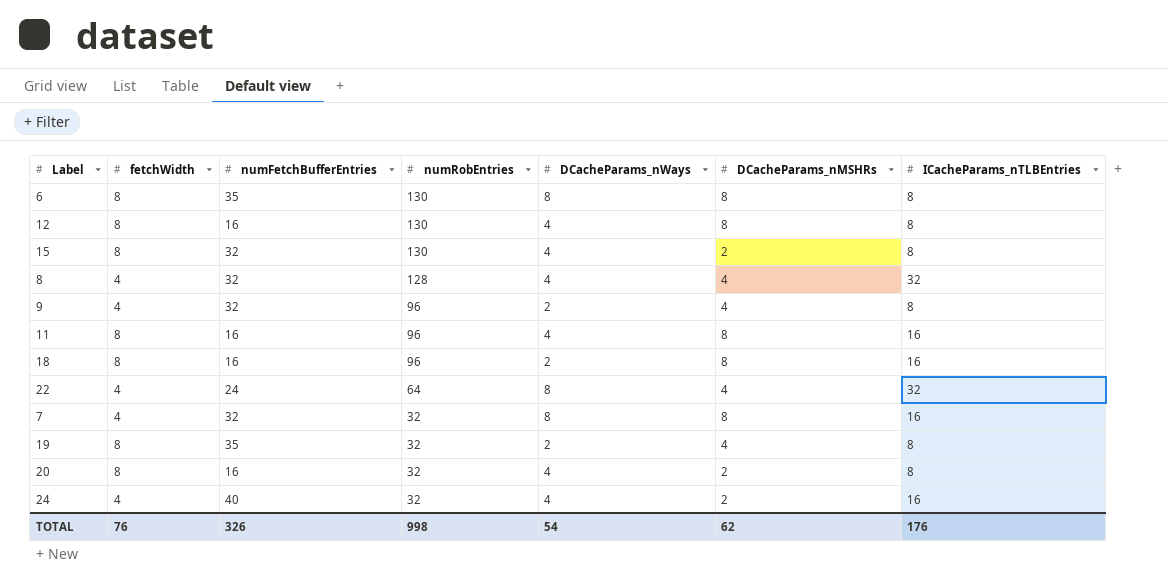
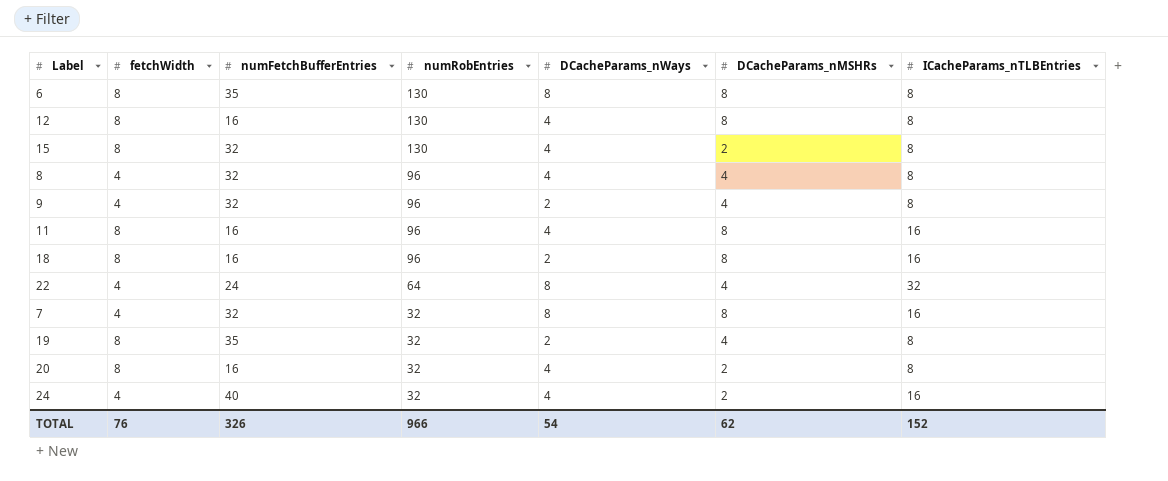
8 | numRobEntries: 128 -> 96
8 | ICacheParams_nTLBEntries: 32 -> 8
TOTAL | numRobEntries: 998 -> 966
TOTAL | ICacheParams_nTLBEntries: 176 -> 152

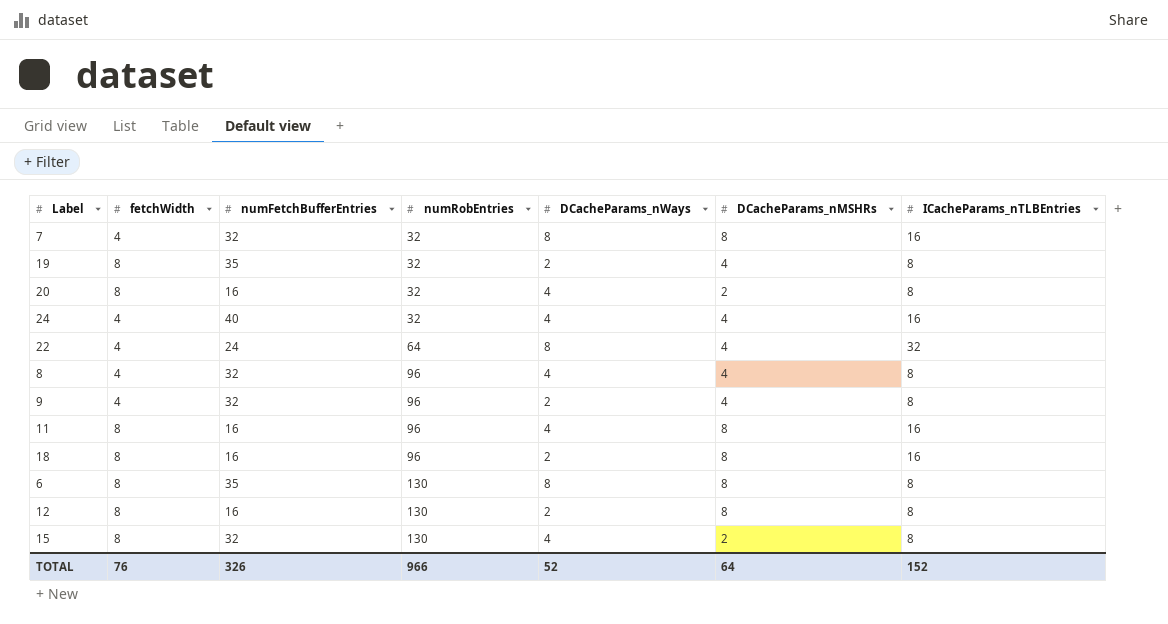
row order: numRobEntries descending -> numRobEntries ascending
24 | DCacheParams_nMSHRs: 2 -> 4
12 | DCacheParams_nWays: 4 -> 2
TOTAL | DCacheParams_nWays: 54 -> 52
TOTAL | DCacheParams_nMSHRs: 62 -> 64

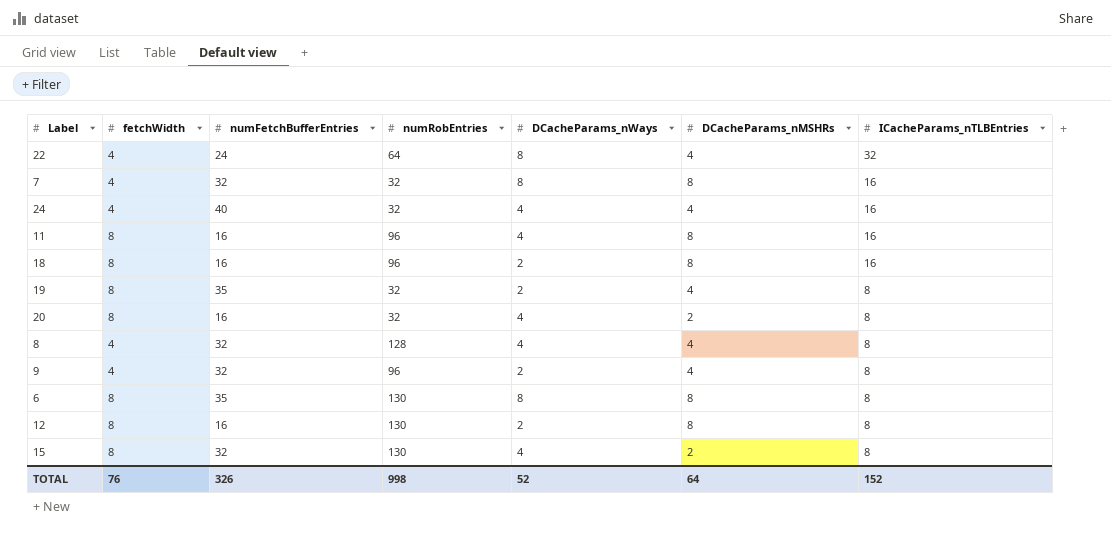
row order: numRobEntries ascending -> ICacheParams_nTLBEntries descending
8 | numRobEntries: 96 -> 128
TOTAL | numRobEntries: 966 -> 998

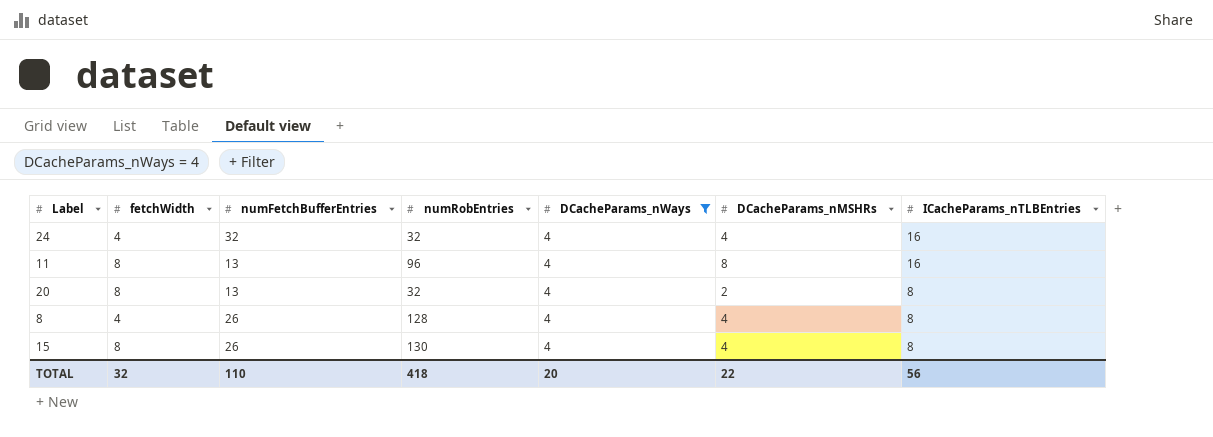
filter: none -> DCacheParams_nWays = 4
24 | numFetchBufferEntries: 40 -> 32
11 | numFetchBufferEntries: 16 -> 13
20 | numFetchBufferEntries: 16 -> 13
8 | numFetchBufferEntries: 32 -> 26
15 | numFetchBufferEntries: 32 -> 26
15 | DCacheParams_nMSHRs: 2 -> 4
TOTAL | fetchWidth: 76 -> 32
TOTAL | numFetchBufferEntries: 326 -> 110
TOTAL | numRobEntries: 998 -> 418
TOTAL | DCacheParams_nWays: 52 -> 20
TOTAL | DCacheParams_nMSHRs: 64 -> 22
TOTAL | ICacheParams_nTLBEntries: 152 -> 56

